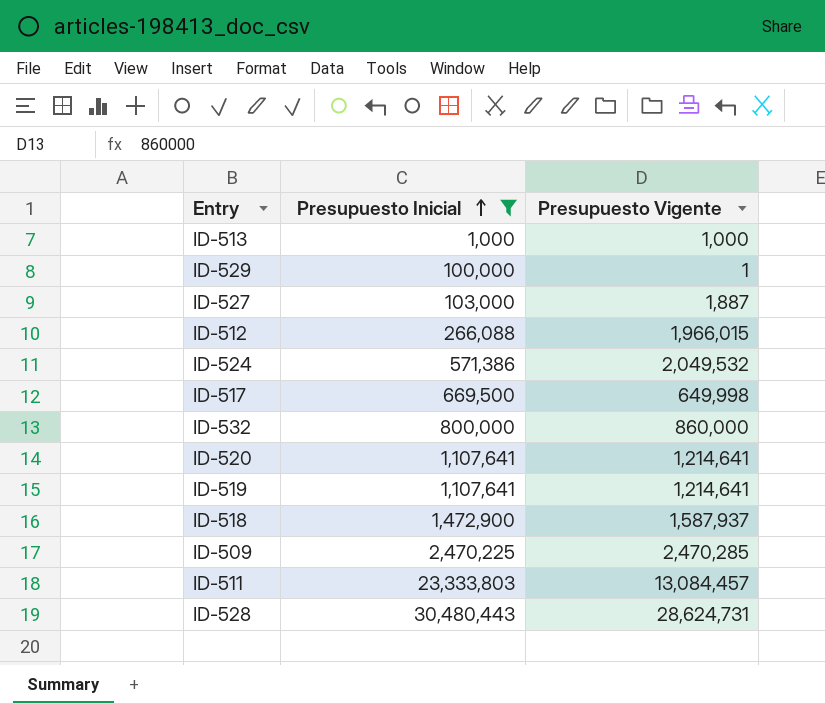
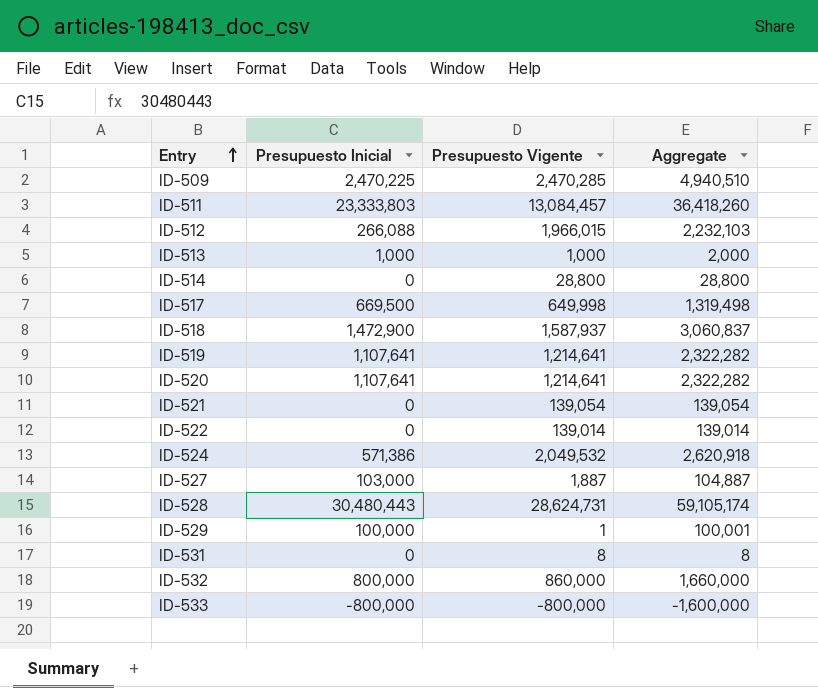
filter: Presupuesto Inicial >= 1,000 -> none
row order: Presupuesto Inicial ascending -> Entry ascending
column Aggregate | formula: none -> [Presupuesto Inicial] + [Presupuesto Vigente]

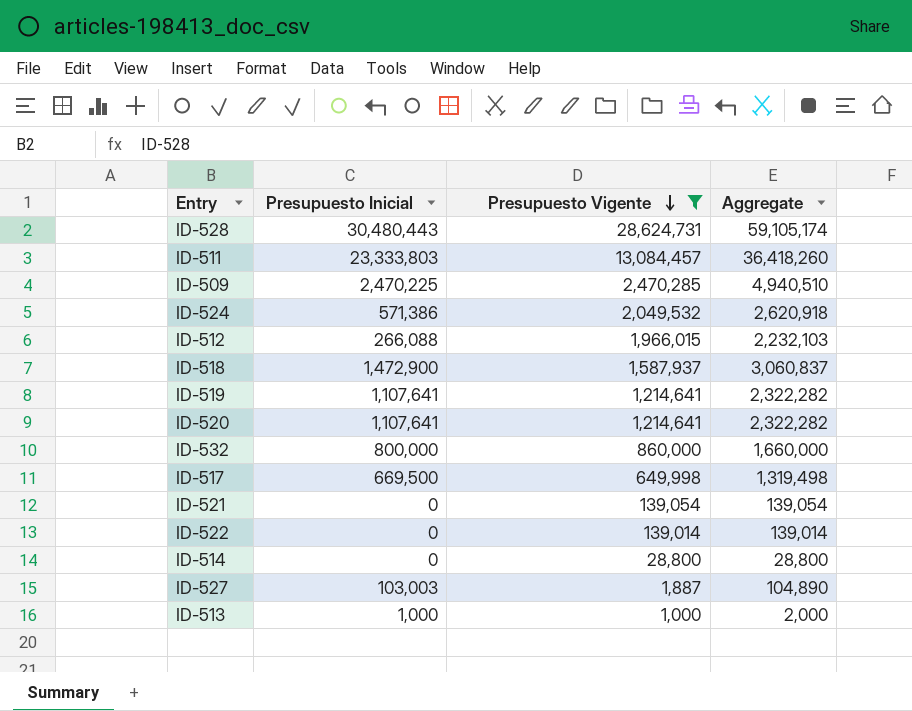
filter: none -> Presupuesto Vigente >= 1,000
row order: Entry ascending -> Presupuesto Vigente descending
ID-527 | Presupuesto Inicial: 103,000 -> 103,003
ID-527 | Aggregate: 104,887 -> 104,890

